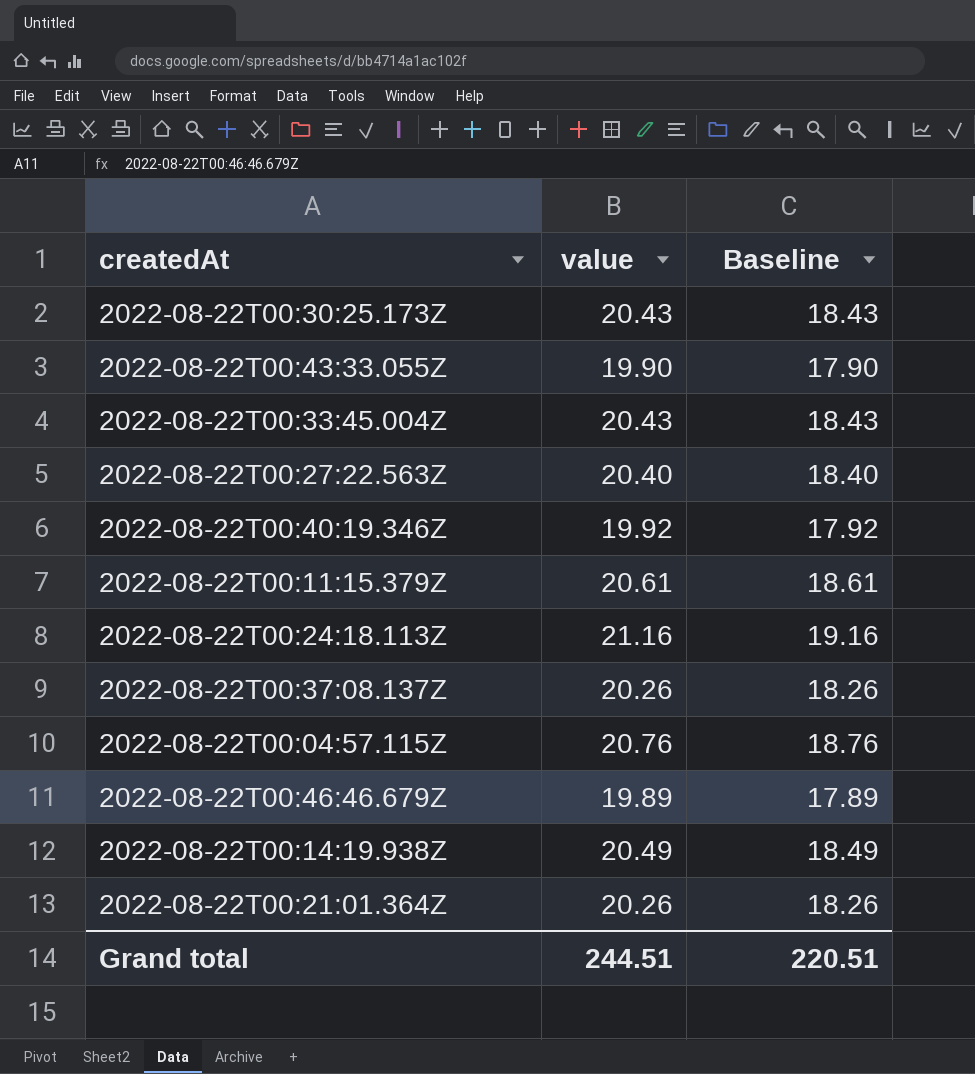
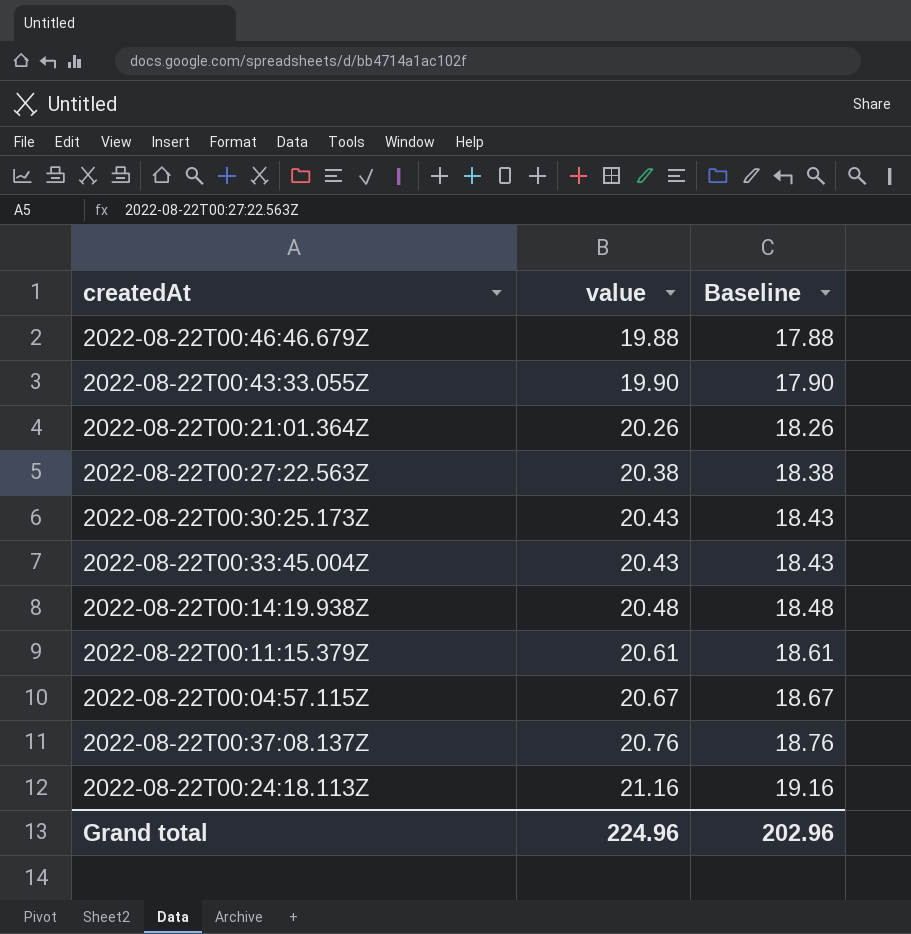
row order: none -> value ascending
row 2022-08-22T00:40:19.346Z: 19.92 | 17.92 -> none
2022-08-22T00:46:46.679Z | value: 19.89 -> 19.88
2022-08-22T00:46:46.679Z | Baseline: 17.89 -> 17.88
2022-08-22T00:27:22.563Z | value: 20.40 -> 20.38
2022-08-22T00:27:22.563Z | Baseline: 18.40 -> 18.38
2022-08-22T00:14:19.938Z | value: 20.49 -> 20.48
2022-08-22T00:14:19.938Z | Baseline: 18.49 -> 18.48
2022-08-22T00:04:57.115Z | value: 20.76 -> 20.67
2022-08-22T00:04:57.115Z | Baseline: 18.76 -> 18.67
2022-08-22T00:37:08.137Z | value: 20.26 -> 20.76
2022-08-22T00:37:08.137Z | Baseline: 18.26 -> 18.76
Grand total | value: 244.51 -> 224.96
Grand total | Baseline: 220.51 -> 202.96

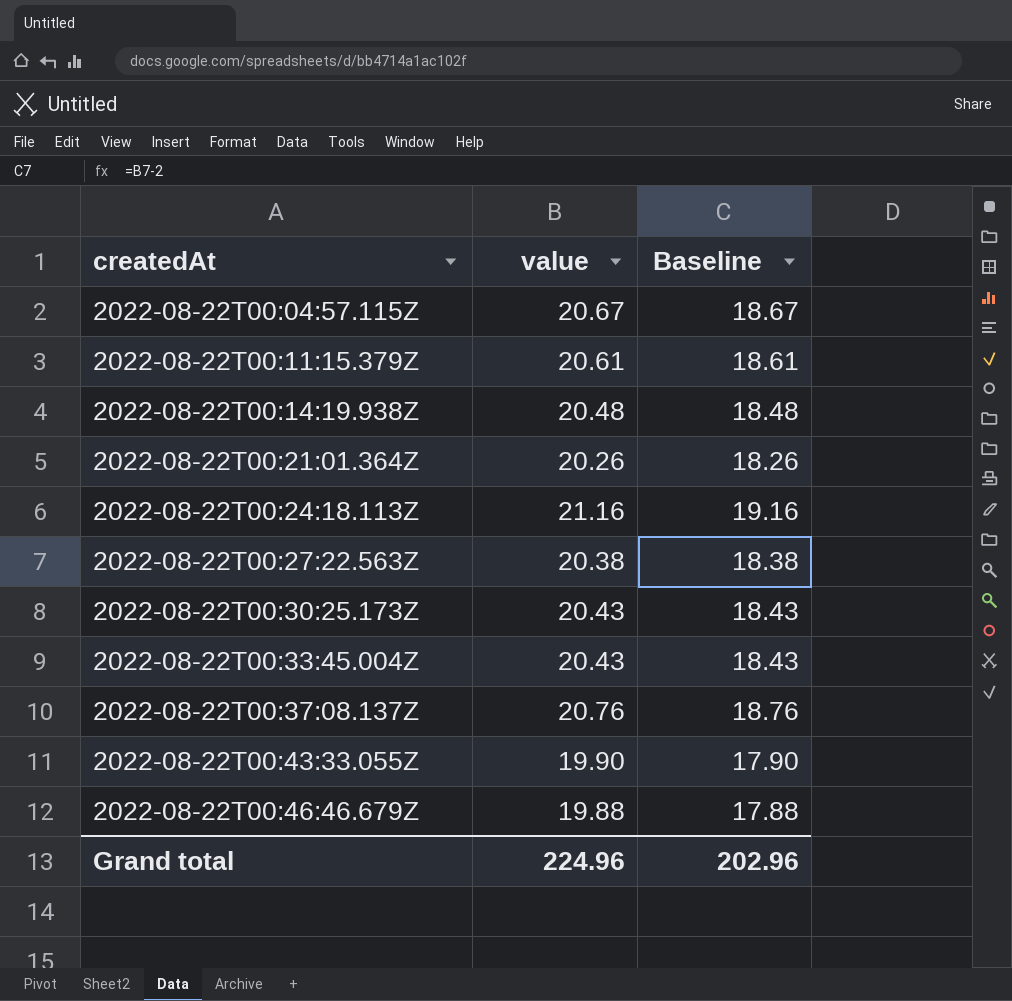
row order: value ascending -> createdAt ascending

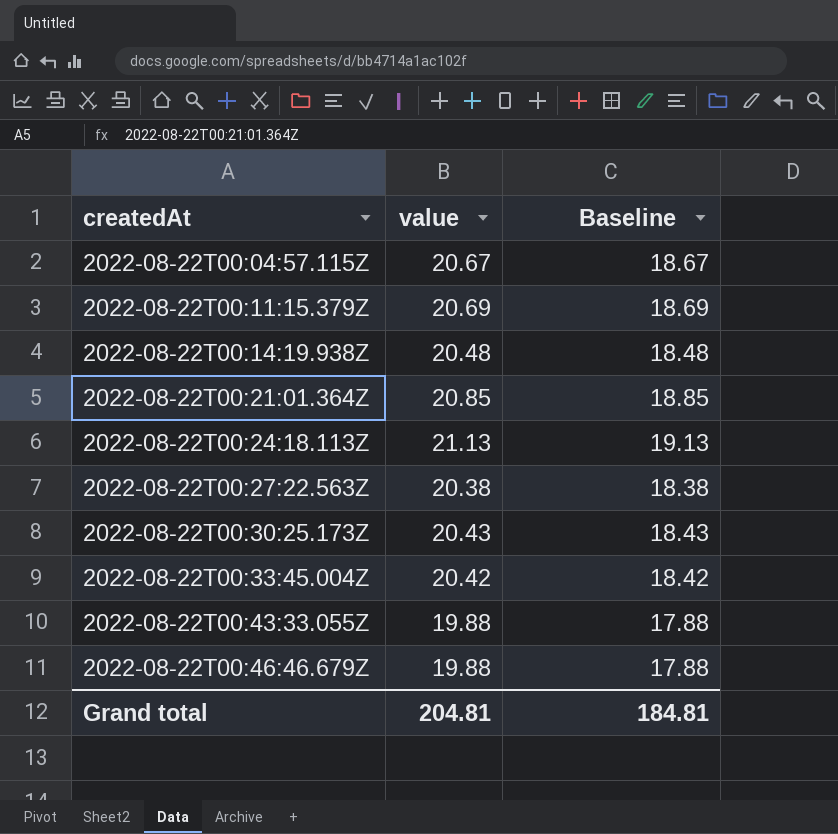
row 2022-08-22T00:37:08.137Z: 20.76 | 18.76 -> none
2022-08-22T00:11:15.379Z | value: 20.61 -> 20.69
2022-08-22T00:11:15.379Z | Baseline: 18.61 -> 18.69
2022-08-22T00:21:01.364Z | value: 20.26 -> 20.85
2022-08-22T00:21:01.364Z | Baseline: 18.26 -> 18.85
2022-08-22T00:24:18.113Z | value: 21.16 -> 21.13
2022-08-22T00:24:18.113Z | Baseline: 19.16 -> 19.13
2022-08-22T00:33:45.004Z | value: 20.43 -> 20.42
2022-08-22T00:33:45.004Z | Baseline: 18.43 -> 18.42
2022-08-22T00:43:33.055Z | value: 19.90 -> 19.88
2022-08-22T00:43:33.055Z | Baseline: 17.90 -> 17.88
Grand total | value: 224.96 -> 204.81
Grand total | Baseline: 202.96 -> 184.81

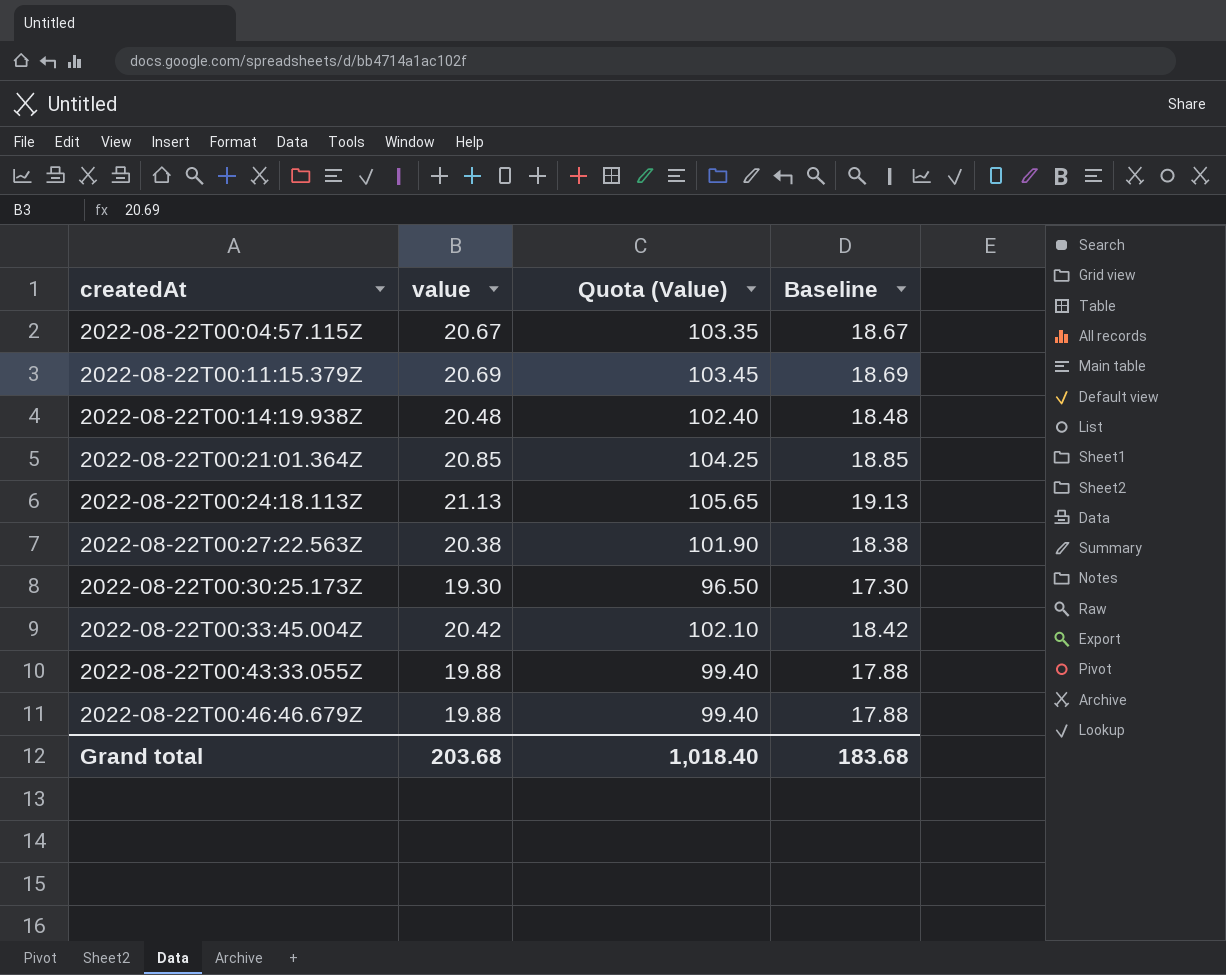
column Quota (Value) | formula: none -> [value] * 5
2022-08-22T00:30:25.173Z | value: 20.43 -> 19.30
2022-08-22T00:30:25.173Z | Baseline: 18.43 -> 17.30
Grand total | value: 204.81 -> 203.68
Grand total | Baseline: 184.81 -> 183.68

